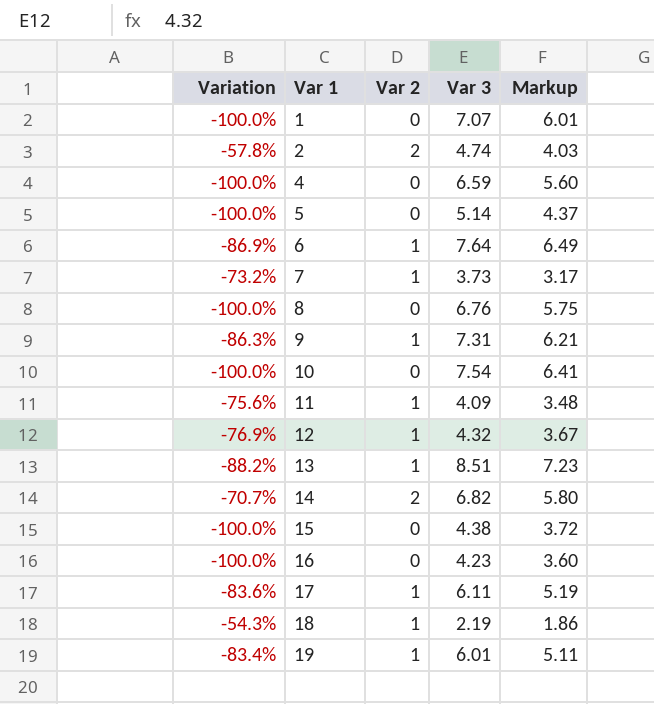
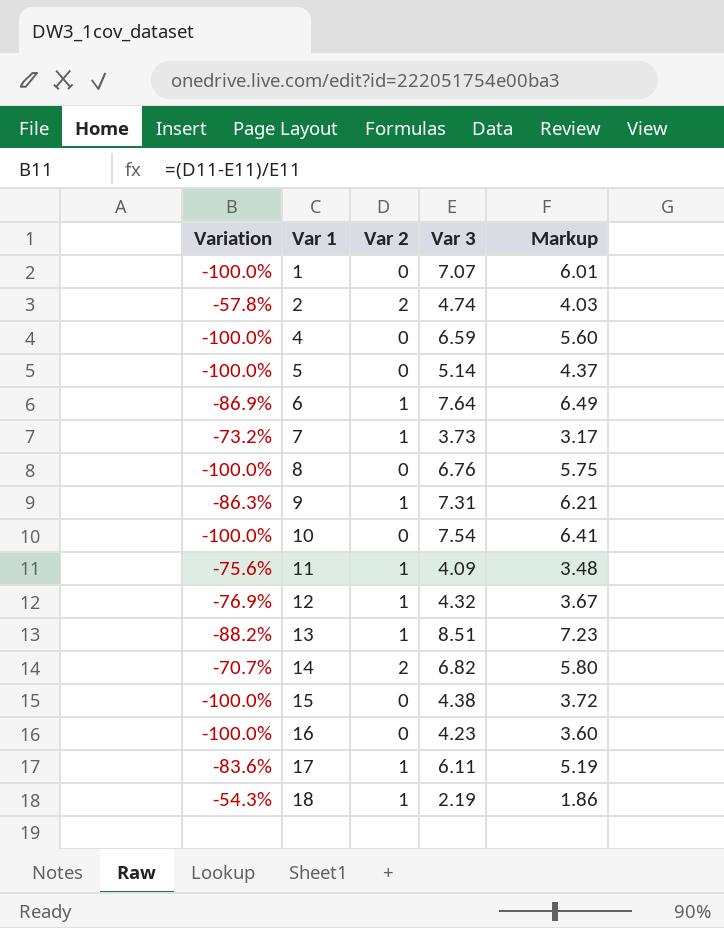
row 19: -83.4% | 1 | 6.01 | 5.11 -> none

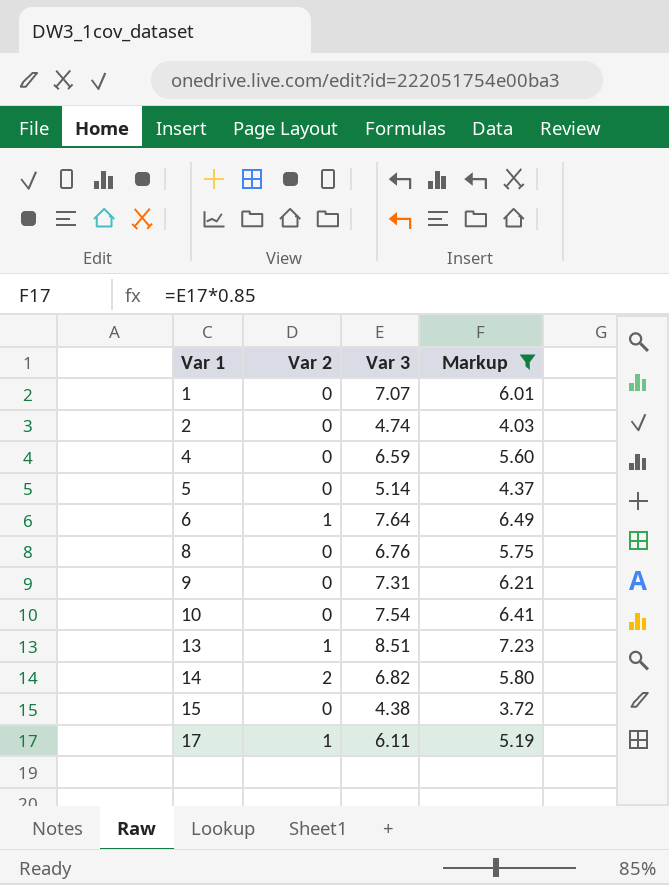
filter: none -> Markup >= 3.72
column Variation | formula: ([Var 2] - [Var 3]) / [Var 3] -> none
2 | Var 2: 2 -> 0
9 | Var 2: 1 -> 0

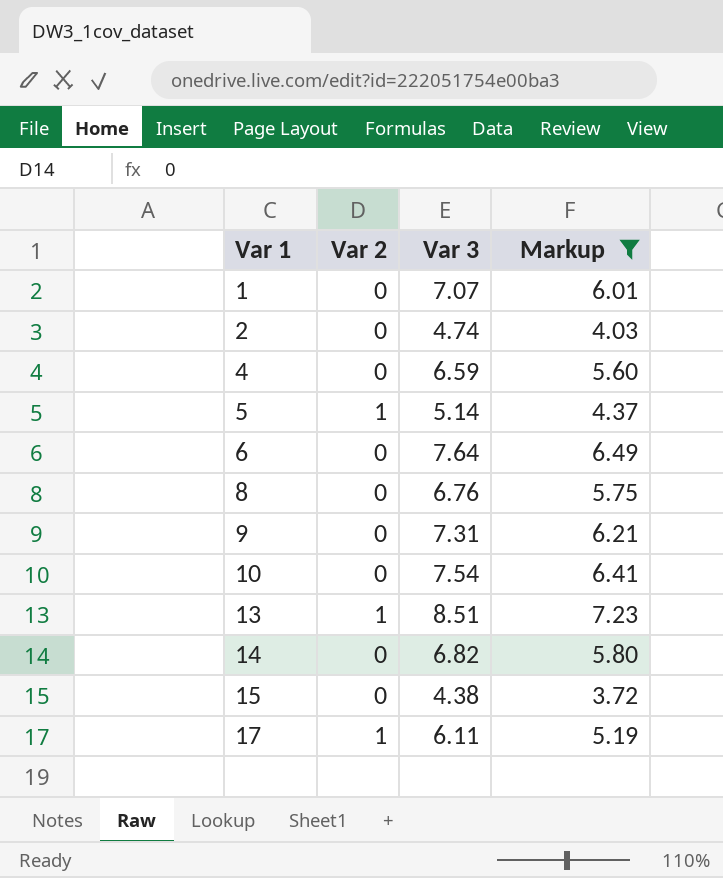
5 | Var 2: 0 -> 1
6 | Var 2: 1 -> 0
14 | Var 2: 2 -> 0

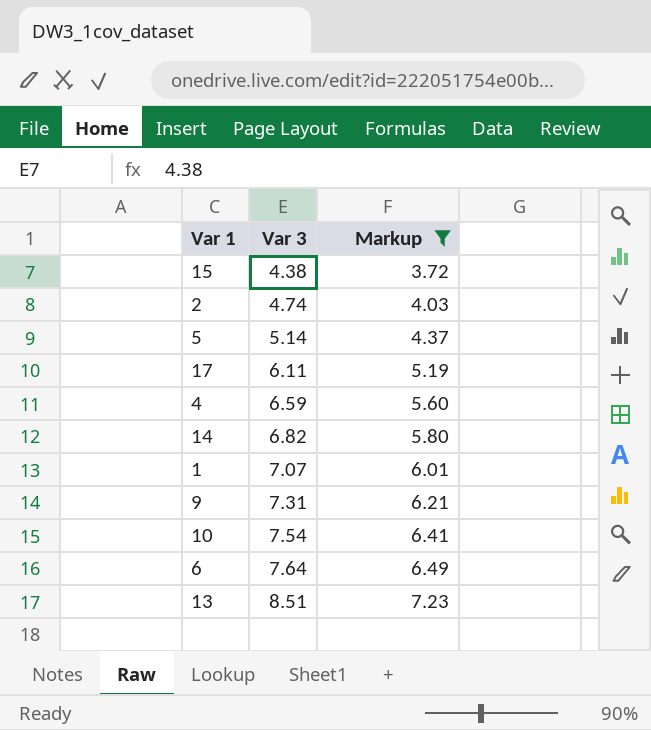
row order: Var 1 ascending -> Var 3 ascending
column Var 2 | position: 2 -> none
row 8: 0 | 6.76 | 5.75 -> none

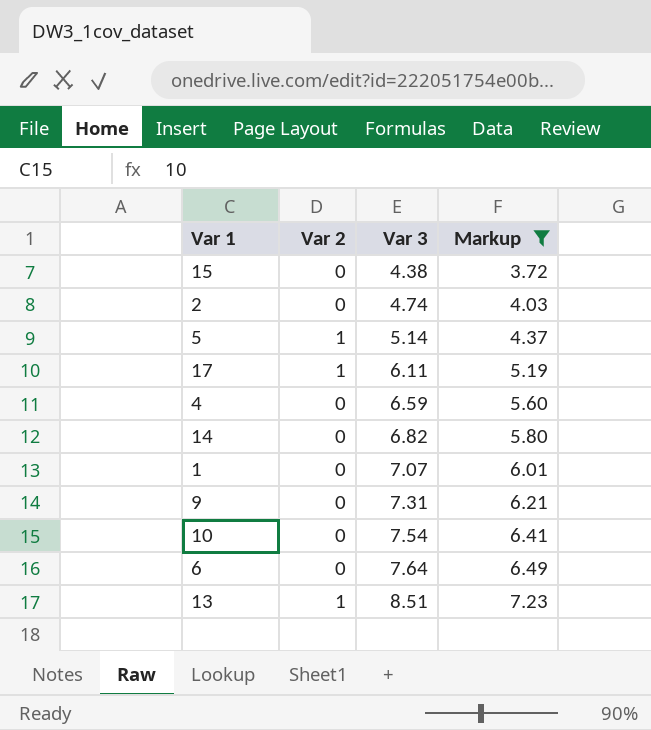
column Var 2 | position: none -> 2

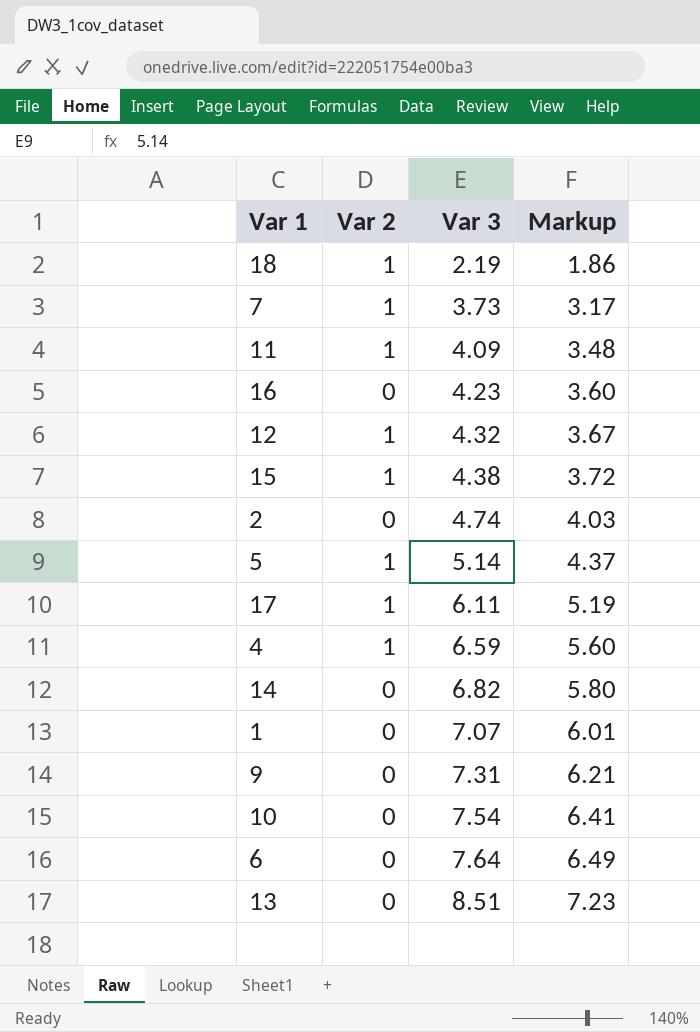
filter: Markup >= 3.72 -> none
15 | Var 2: 0 -> 1
4 | Var 2: 0 -> 1
13 | Var 2: 1 -> 0

